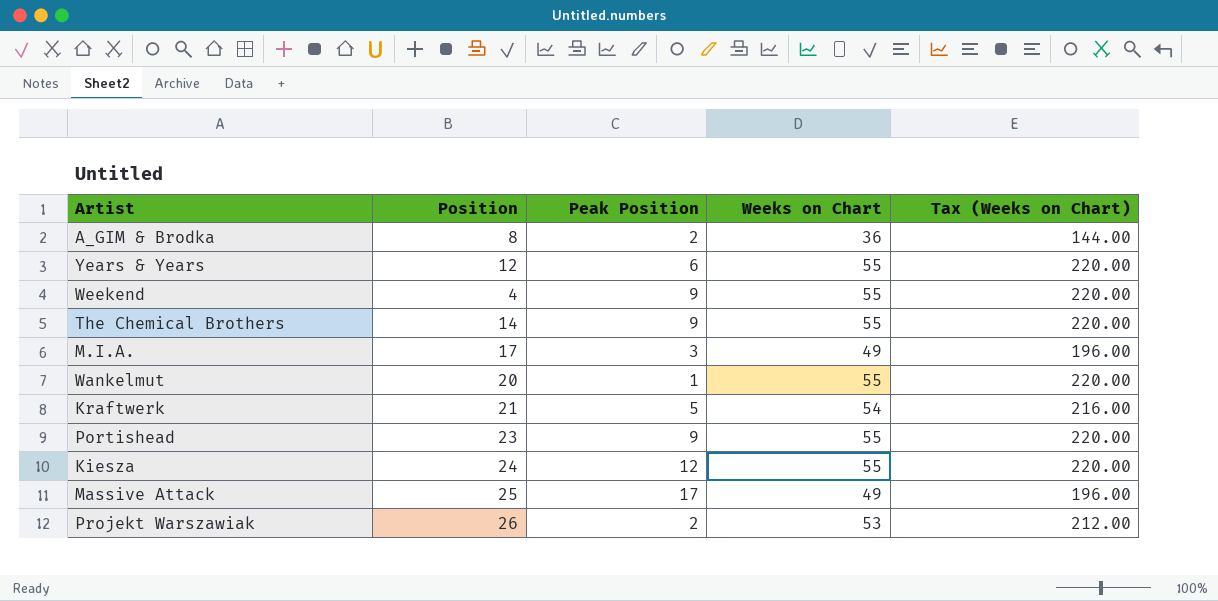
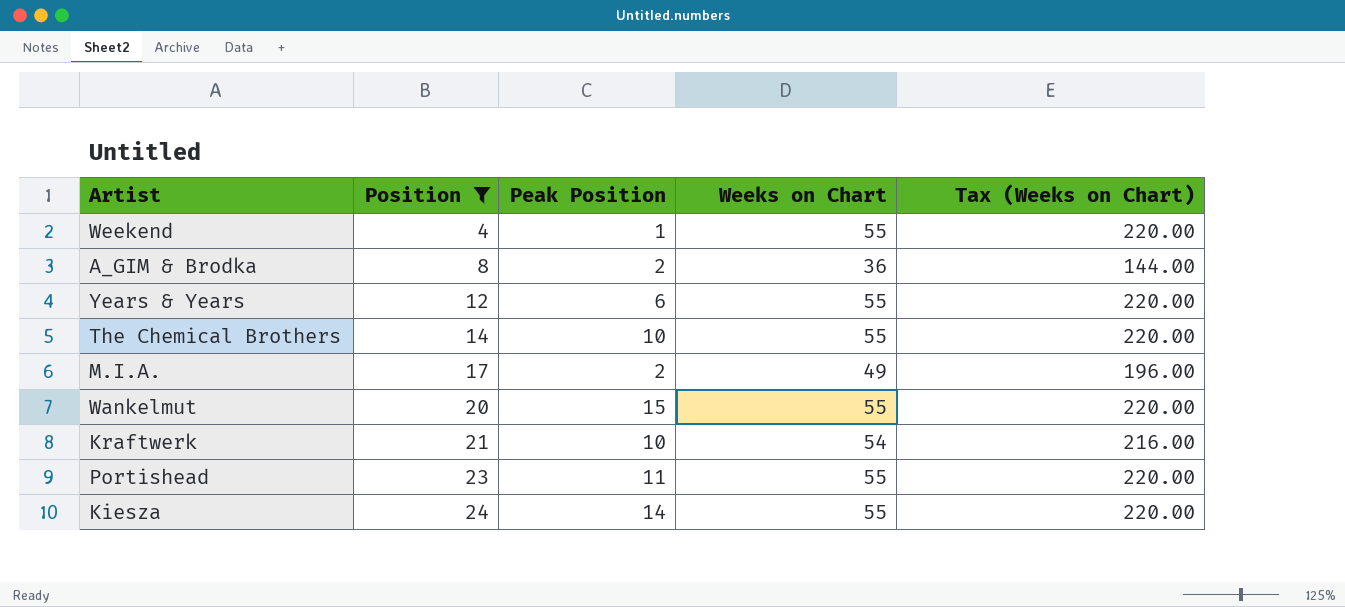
filter: none -> Position <= 24
row order: none -> Position ascending
Weekend | Peak Position: 9 -> 1
The Chemical Brothers | Peak Position: 9 -> 10
M.I.A. | Peak Position: 3 -> 2
Wankelmut | Peak Position: 1 -> 15
Kraftwerk | Peak Position: 5 -> 10
Portishead | Peak Position: 9 -> 11
Kiesza | Peak Position: 12 -> 14

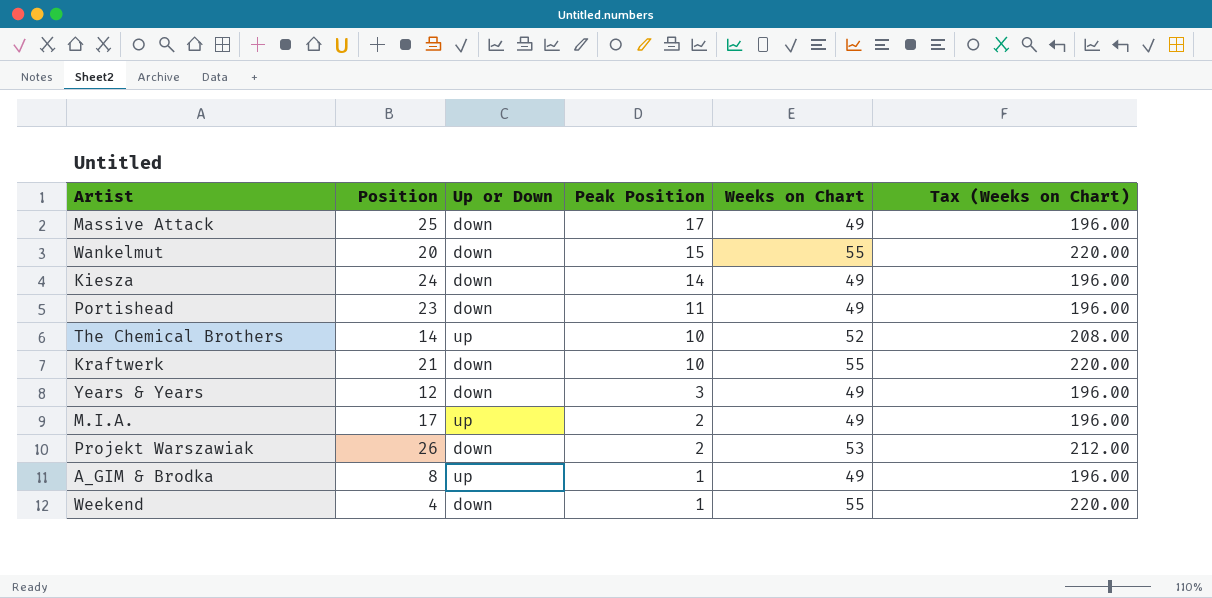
filter: Position <= 24 -> none
row order: Position ascending -> Peak Position descending
column Up or Down | position: none -> 3
Kiesza | Weeks on Chart: 55 -> 49
Kiesza | Tax (Weeks on Chart): 220.00 -> 196.00
Portishead | Weeks on Chart: 55 -> 49
Portishead | Tax (Weeks on Chart): 220.00 -> 196.00
The Chemical Brothers | Weeks on Chart: 55 -> 52
The Chemical Brothers | Tax (Weeks on Chart): 220.00 -> 208.00
Kraftwerk | Weeks on Chart: 54 -> 55
Kraftwerk | Tax (Weeks on Chart): 216.00 -> 220.00
Years & Years | Peak Position: 6 -> 3
Years & Years | Weeks on Chart: 55 -> 49
Years & Years | Tax (Weeks on Chart): 220.00 -> 196.00
A_GIM & Brodka | Peak Position: 2 -> 1
A_GIM & Brodka | Weeks on Chart: 36 -> 49
A_GIM & Brodka | Tax (Weeks on Chart): 144.00 -> 196.00

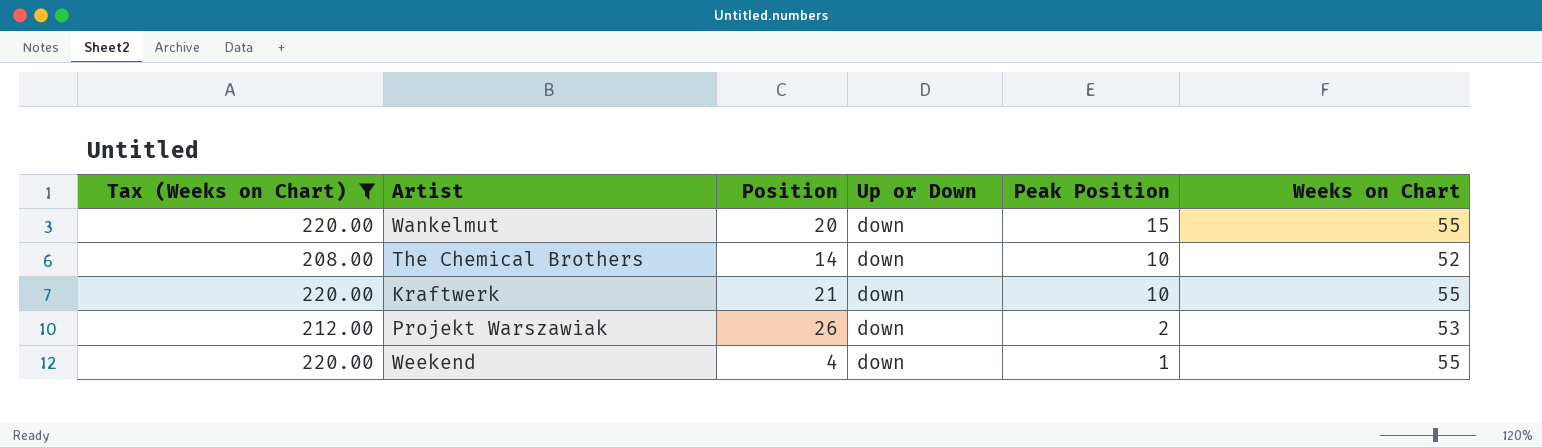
filter: none -> Tax (Weeks on Chart) != 196.00
column Tax (Weeks on Chart) | position: 6 -> 1
The Chemical Brothers | Up or Down: up -> down

